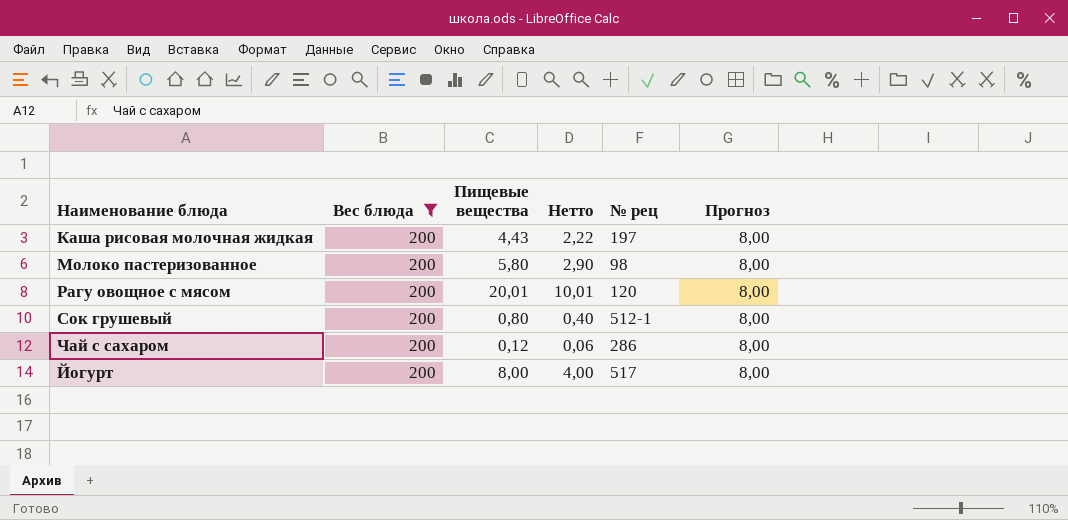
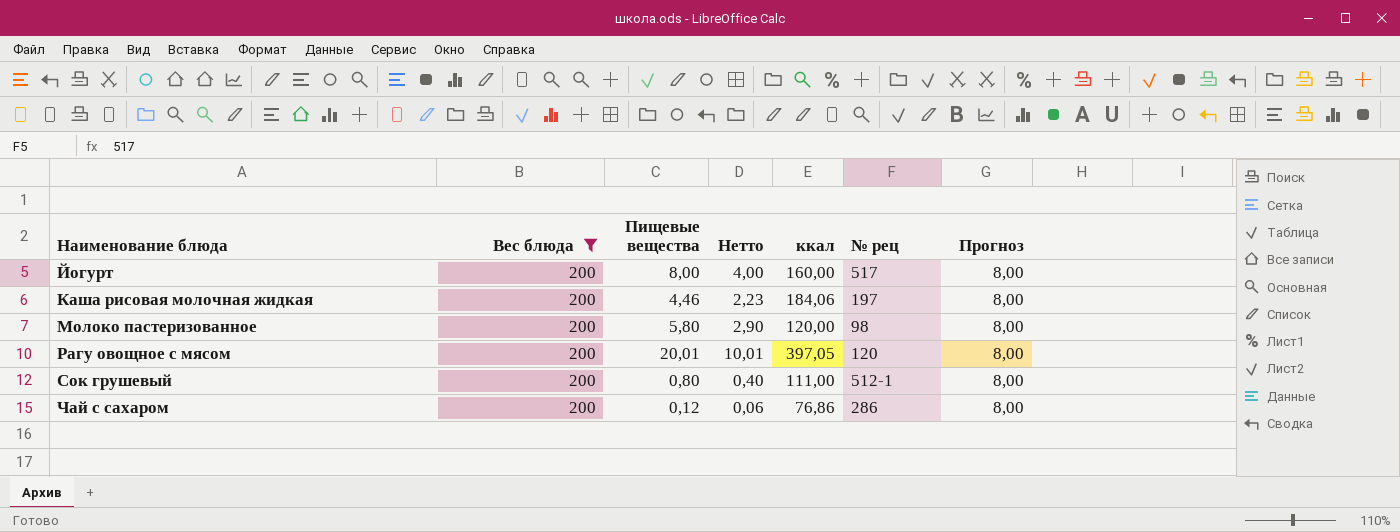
row order: none -> Наименование блюда ascending
column ккал | position: none -> 5
Каша рисовая молочная жидкая | Пищевые вещества: 4,43 -> 4,46
Каша рисовая молочная жидкая | Нетто: 2,22 -> 2,23

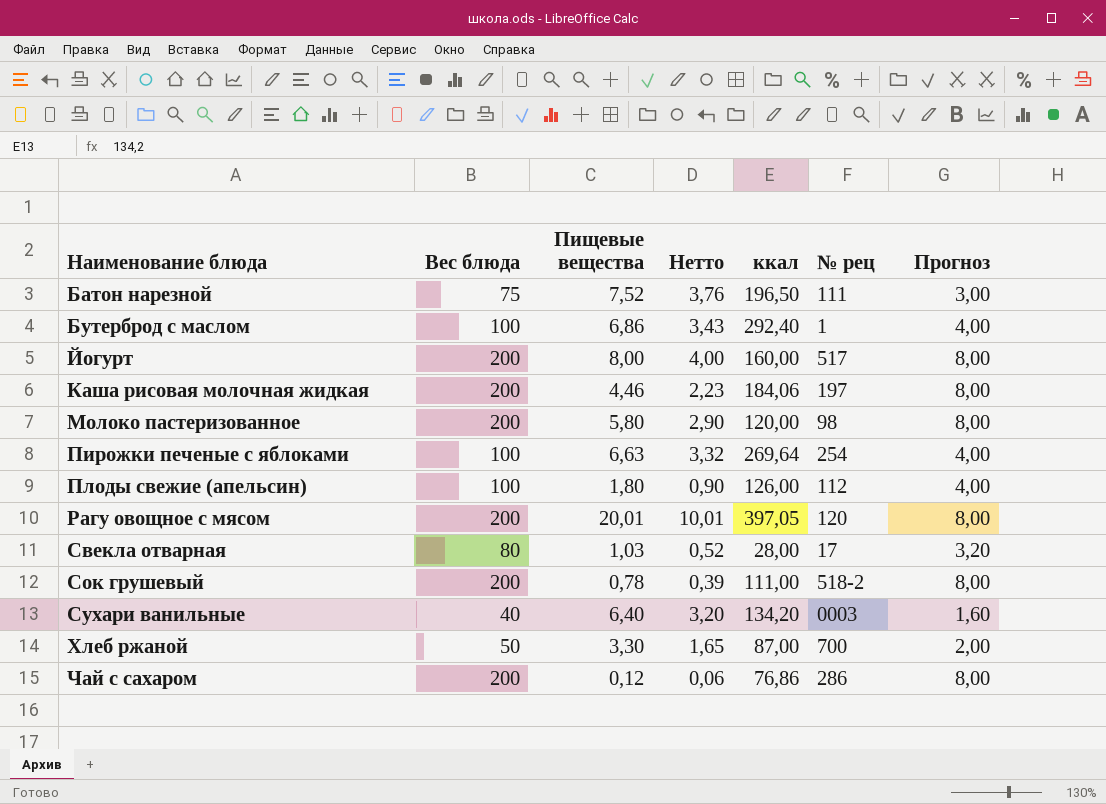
filter: Вес блюда = 200 -> none
Сок грушевый | Пищевые вещества: 0,80 -> 0,78
Сок грушевый | Нетто: 0,40 -> 0,39
Сок грушевый | № рец: 512-1 -> 518-2

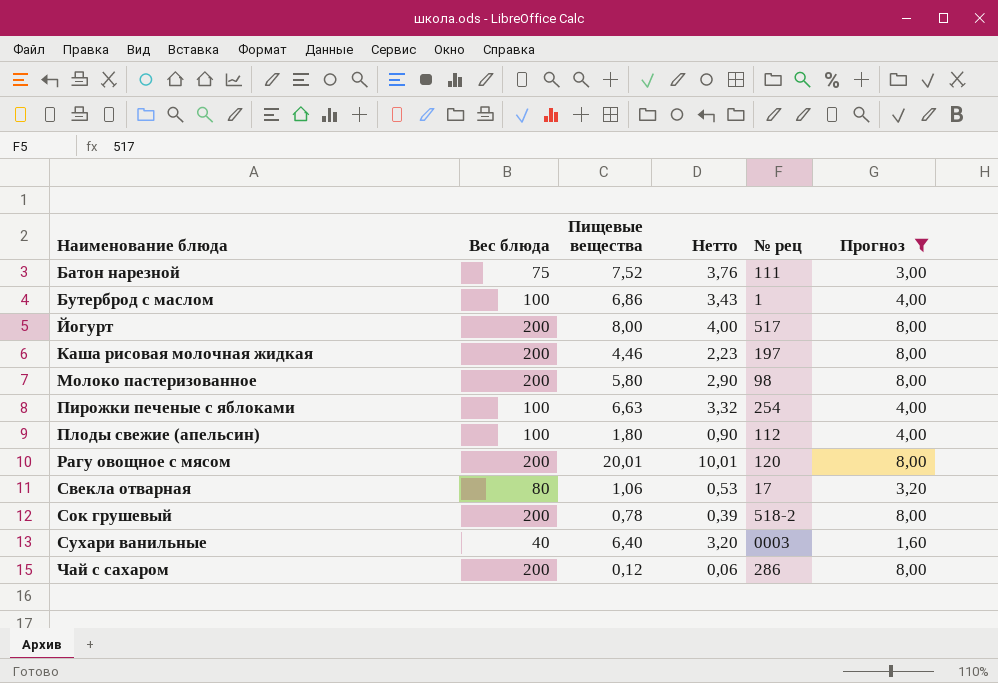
filter: none -> Прогноз != 2,00
column ккал | position: 5 -> none
Свекла отварная | Пищевые вещества: 1,03 -> 1,06
Свекла отварная | Нетто: 0,52 -> 0,53

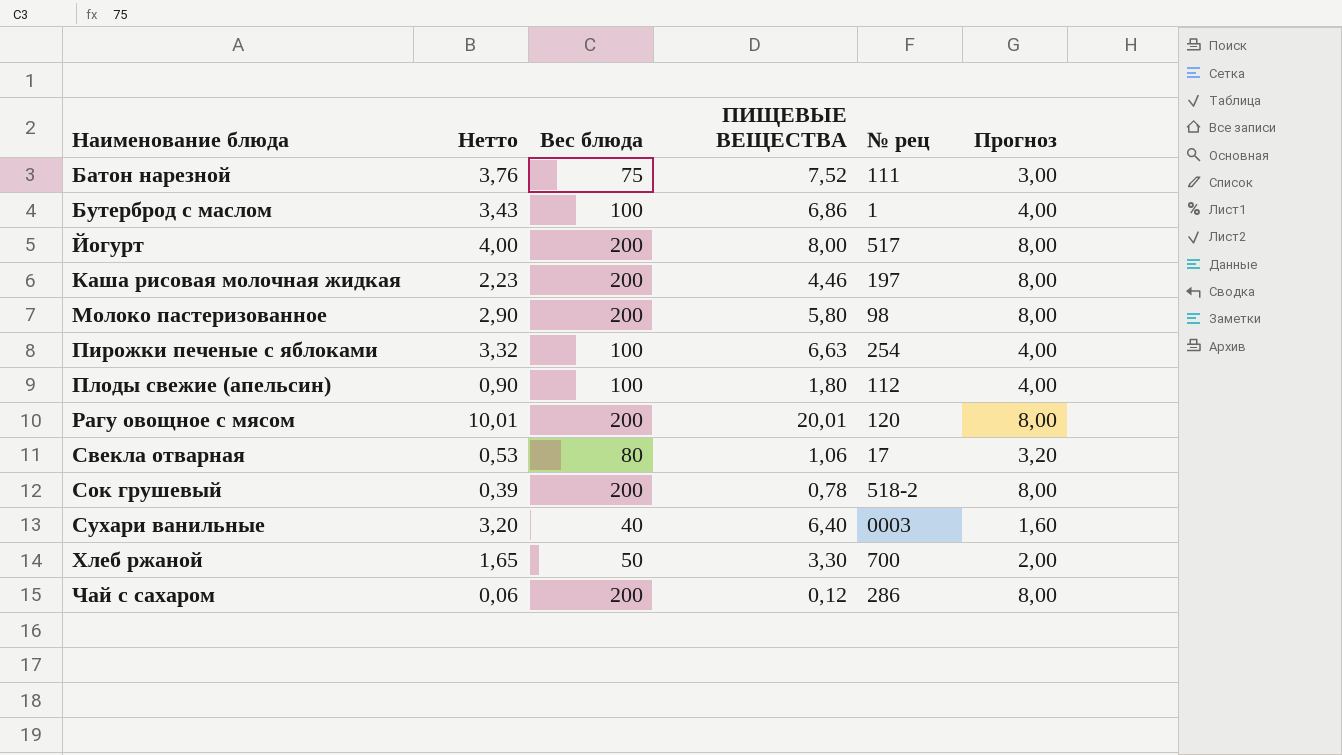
filter: Прогноз != 2,00 -> none
column Нетто | position: 4 -> 2
column name: Пищевые вещества -> ПИЩЕВЫЕ ВЕЩЕСТВА

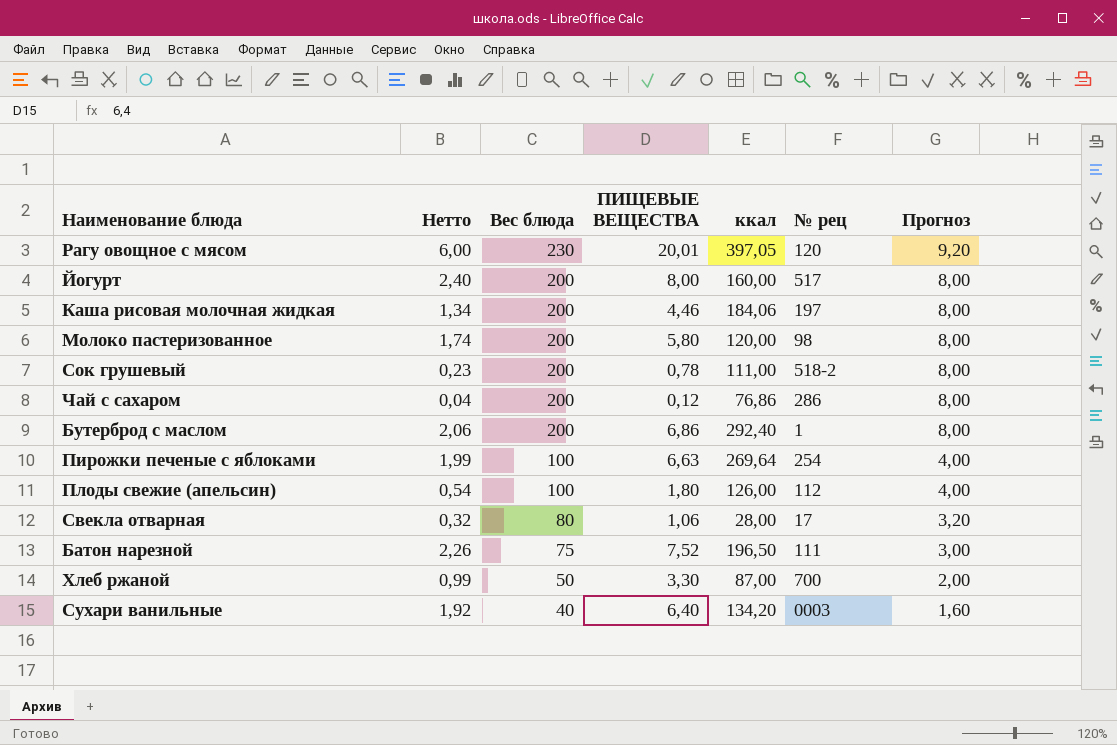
row order: Наименование блюда ascending -> Вес блюда descending
column Нетто | formula: [ПИЩЕВЫЕ ВЕЩЕСТВА] * 0,5 -> [ПИЩЕВЫЕ ВЕЩЕСТВА] * 0,3
column ккал | position: none -> 5
Рагу овощное с мясом | Вес блюда: 200 -> 230
Рагу овощное с мясом | Прогноз: 8,00 -> 9,20
Бутерброд с маслом | Вес блюда: 100 -> 200
Бутерброд с маслом | Прогноз: 4,00 -> 8,00

